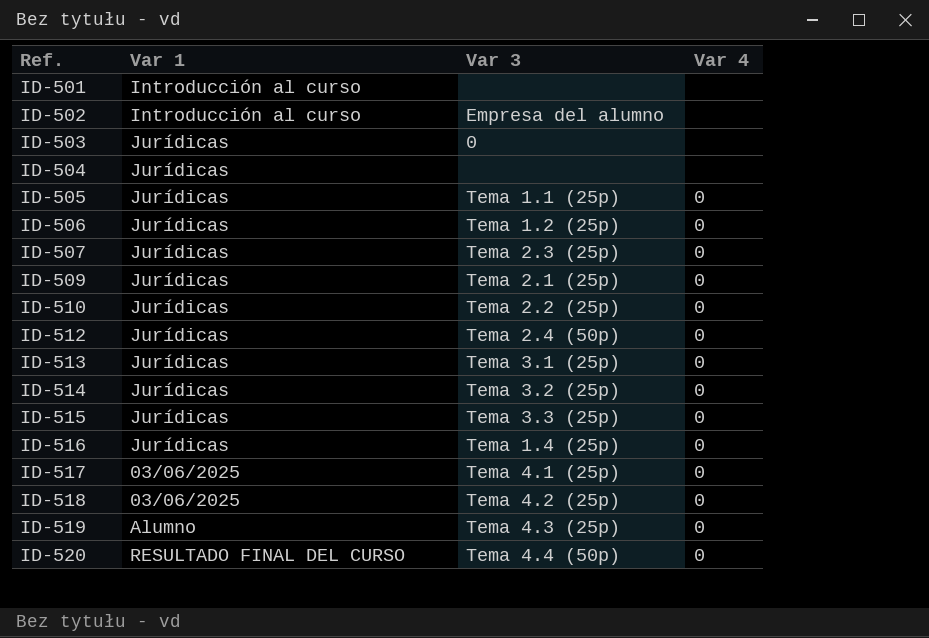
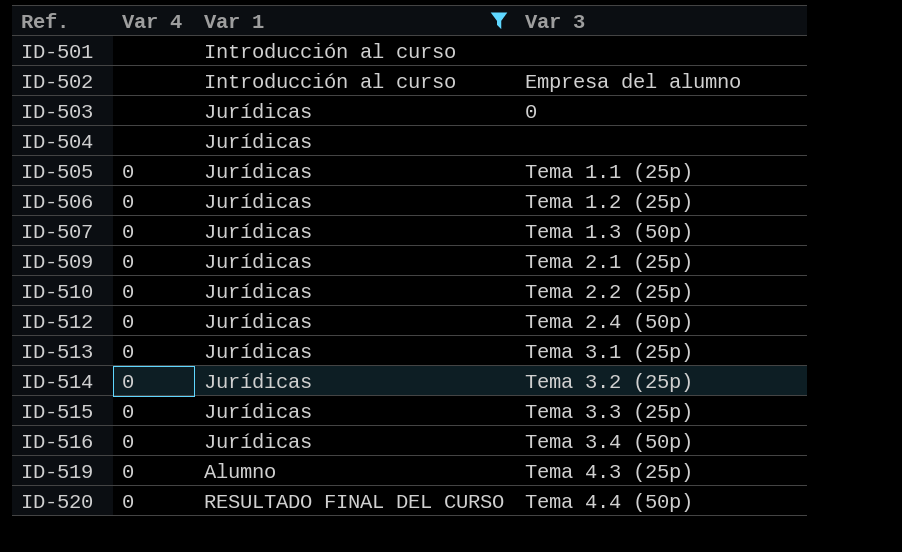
filter: none -> Var 1 != 03/06/2025
column Var 4 | position: 4 -> 2
ID-507 | Var 3: Tema 2.3 (25p) -> Tema 1.3 (50p)
ID-516 | Var 3: Tema 1.4 (25p) -> Tema 3.4 (50p)

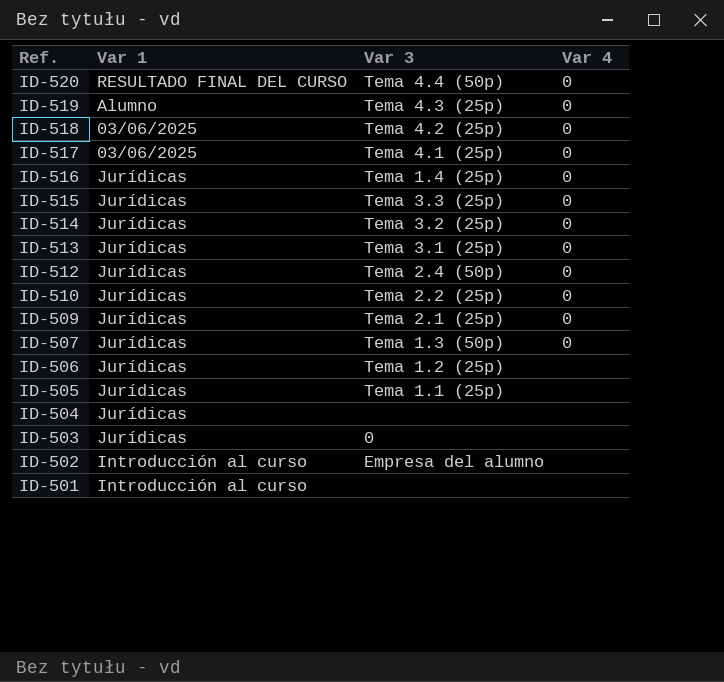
filter: Var 1 != 03/06/2025 -> none
row order: Ref. ascending -> Ref. descending
column Var 4 | position: 2 -> 4
ID-516 | Var 3: Tema 3.4 (50p) -> Tema 1.4 (25p)
ID-506 | Var 4: 0 -> none
ID-505 | Var 4: 0 -> none

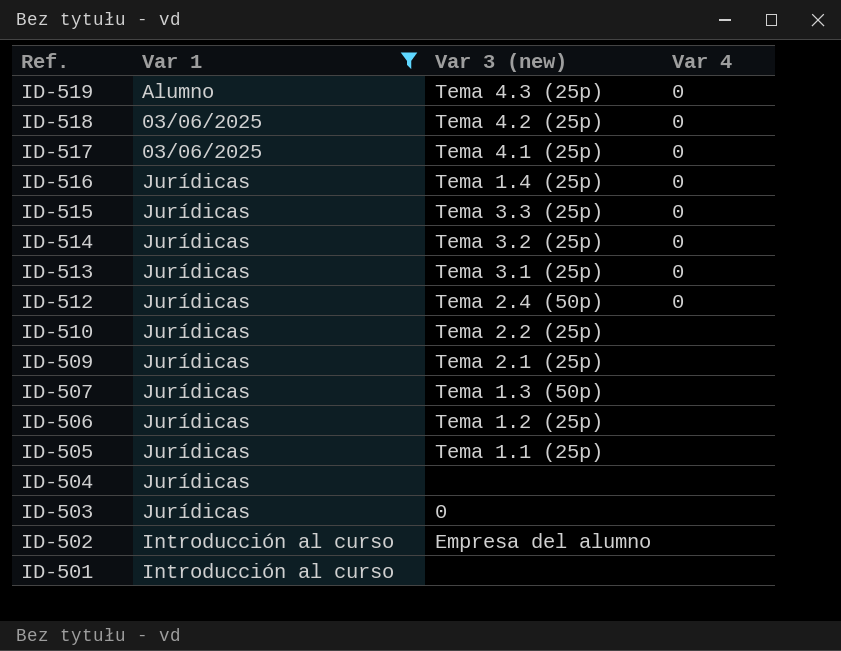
filter: none -> Var 1 != RESULTADO FINAL DEL CURSO
column name: Var 3 -> Var 3 (new)
ID-510 | Var 4: 0 -> none
ID-509 | Var 4: 0 -> none
ID-507 | Var 4: 0 -> none

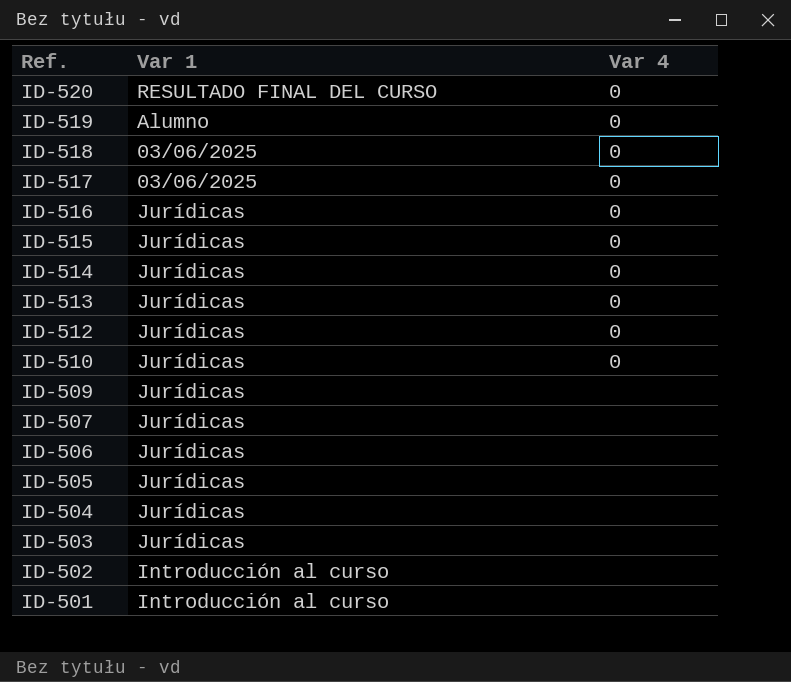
filter: Var 1 != RESULTADO FINAL DEL CURSO -> none
column Var 3 (new) | position: 3 -> none
ID-510 | Var 4: none -> 0

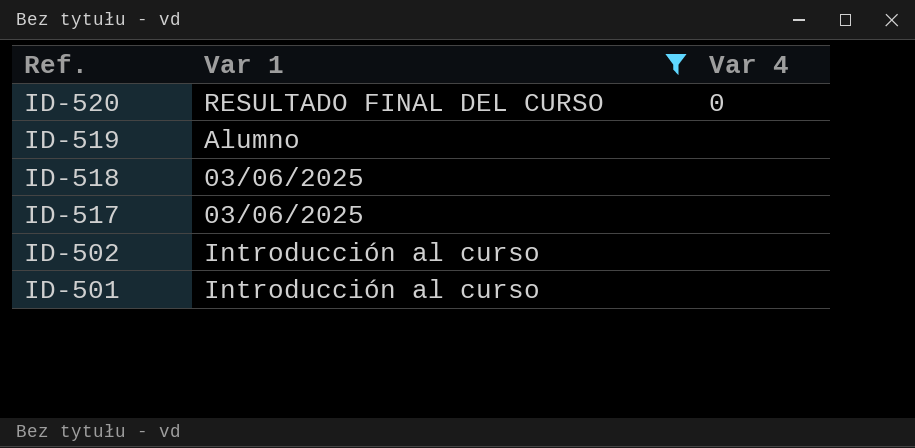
filter: none -> Var 1 != Jurídicas
ID-519 | Var 4: 0 -> none
ID-518 | Var 4: 0 -> none
ID-517 | Var 4: 0 -> none

